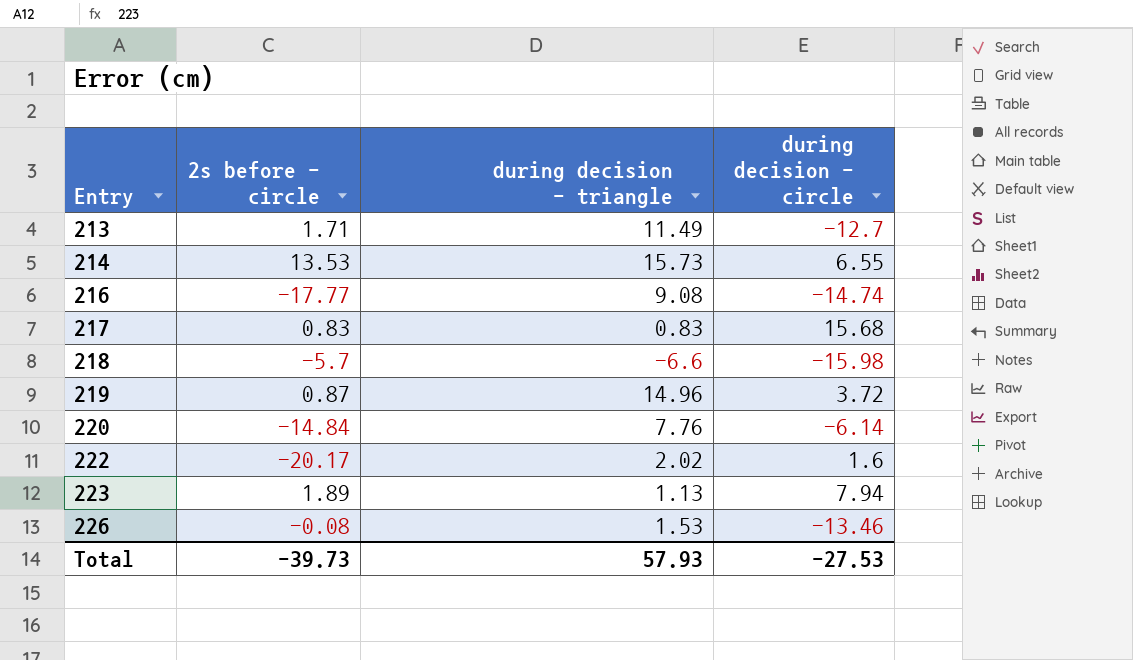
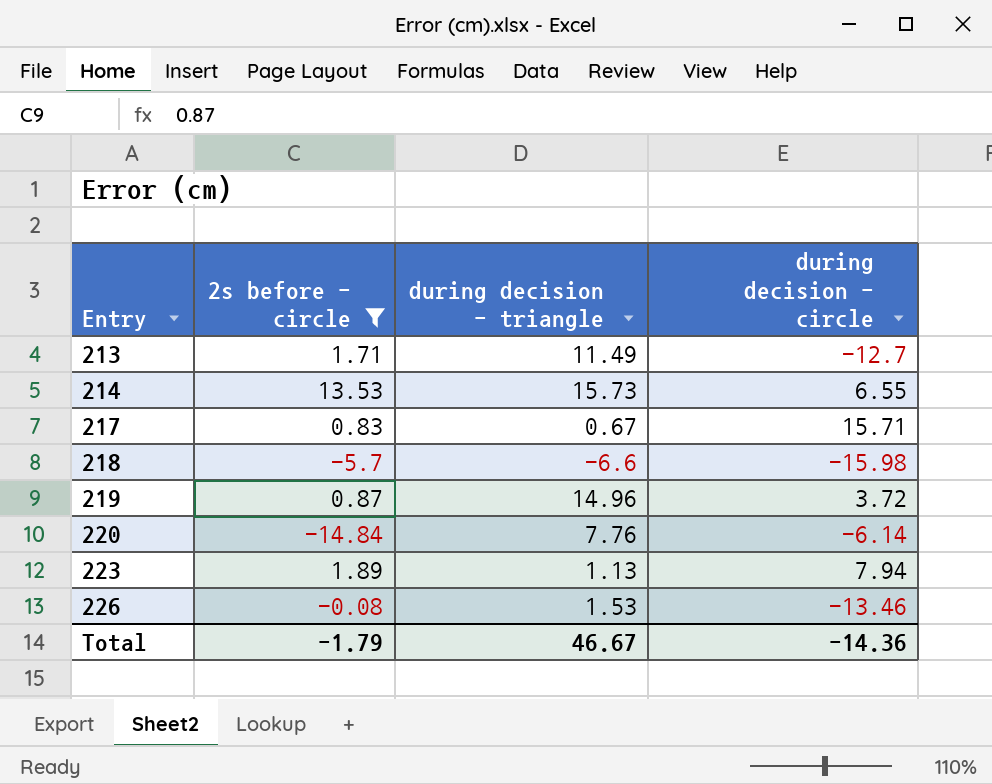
filter: none -> 2s before - circle >= -14.84
217 | during decision - triangle: 0.83 -> 0.67
217 | during decision - circle: 15.68 -> 15.71
Total | 2s before - circle: -39.73 -> -1.79
Total | during decision - triangle: 57.93 -> 46.67
Total | during decision - circle: -27.53 -> -14.36

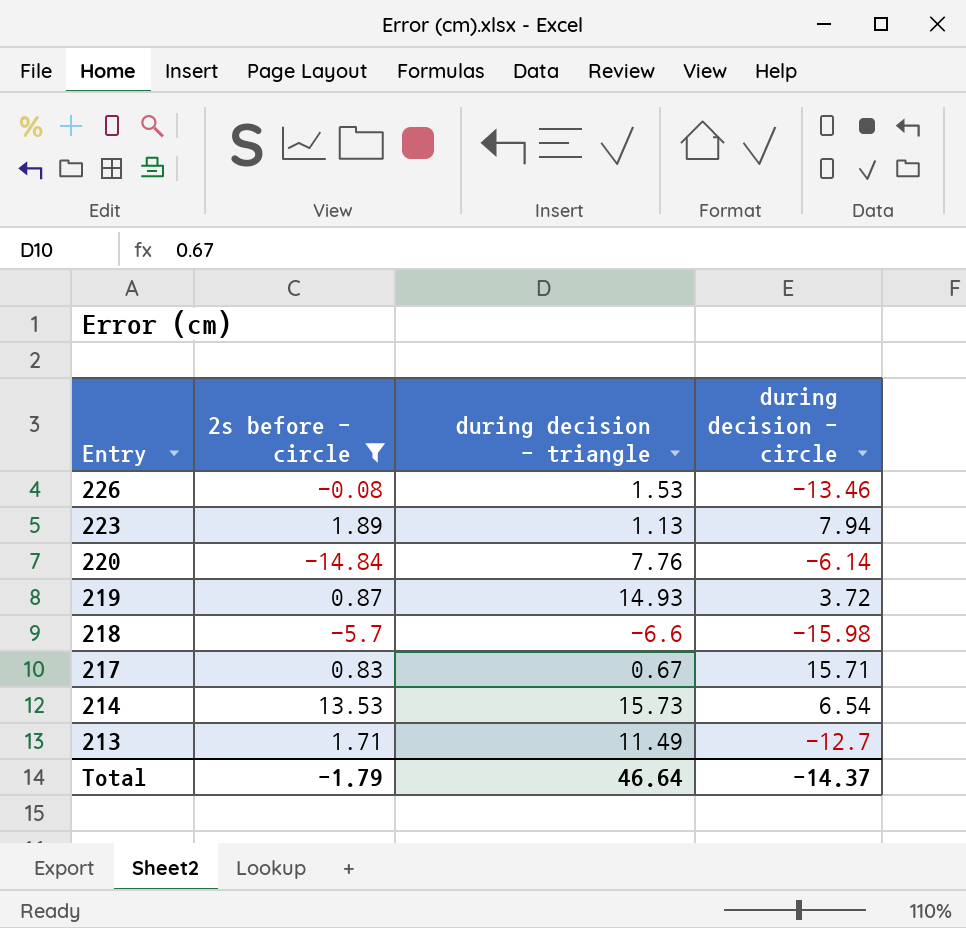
row order: Entry ascending -> Entry descending
219 | during decision - triangle: 14.96 -> 14.93
214 | during decision - circle: 6.55 -> 6.54
Total | during decision - triangle: 46.67 -> 46.64
Total | during decision - circle: -14.36 -> -14.37

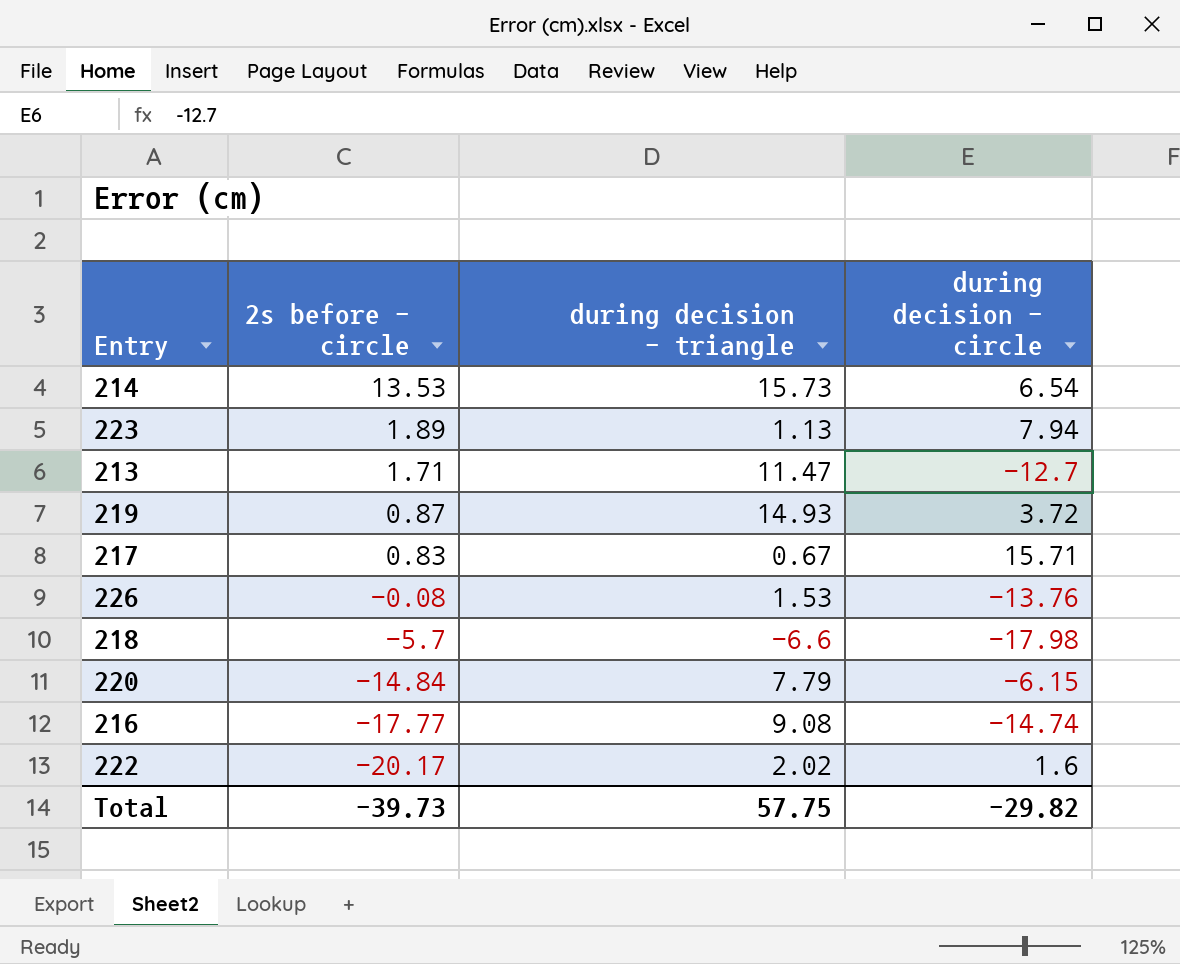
filter: 2s before - circle >= -14.84 -> none
row order: Entry descending -> 2s before - circle descending
213 | during decision - triangle: 11.49 -> 11.47
226 | during decision - circle: -13.46 -> -13.76
218 | during decision - circle: -15.98 -> -17.98
220 | during decision - triangle: 7.76 -> 7.79
220 | during decision - circle: -6.14 -> -6.15
Total | 2s before - circle: -1.79 -> -39.73
Total | during decision - triangle: 46.64 -> 57.75
Total | during decision - circle: -14.37 -> -29.82

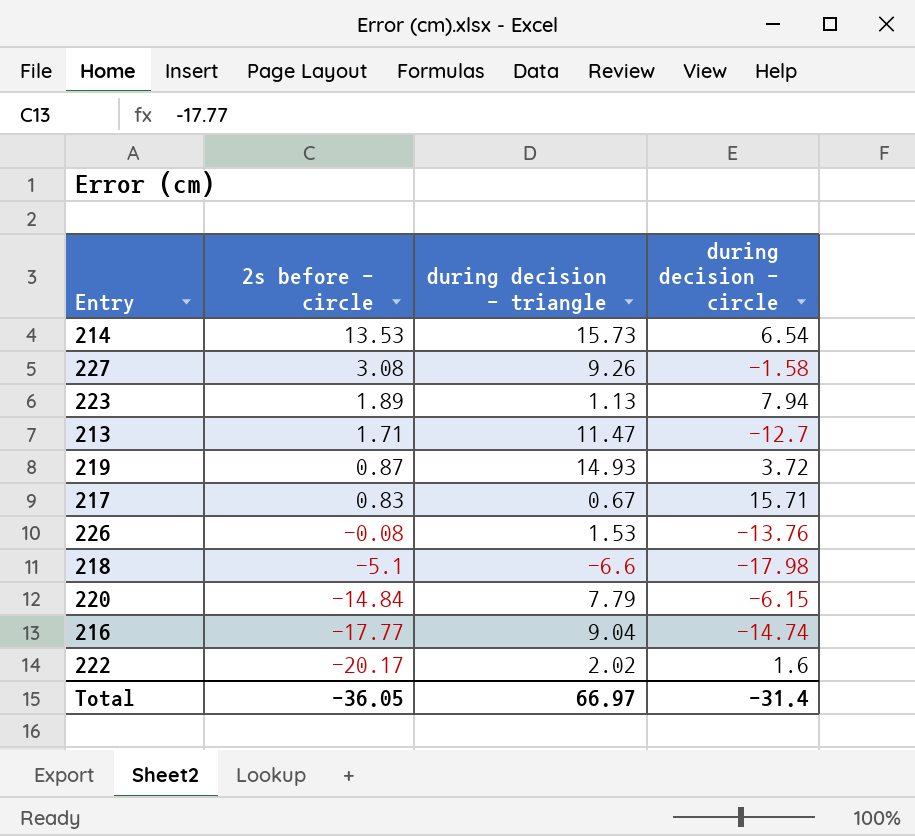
row 227: none -> 3.08 | 9.26 | -1.58
218 | 2s before - circle: -5.7 -> -5.1
216 | during decision - triangle: 9.08 -> 9.04
Total | 2s before - circle: -39.73 -> -36.05
Total | during decision - triangle: 57.75 -> 66.97
Total | during decision - circle: -29.82 -> -31.4

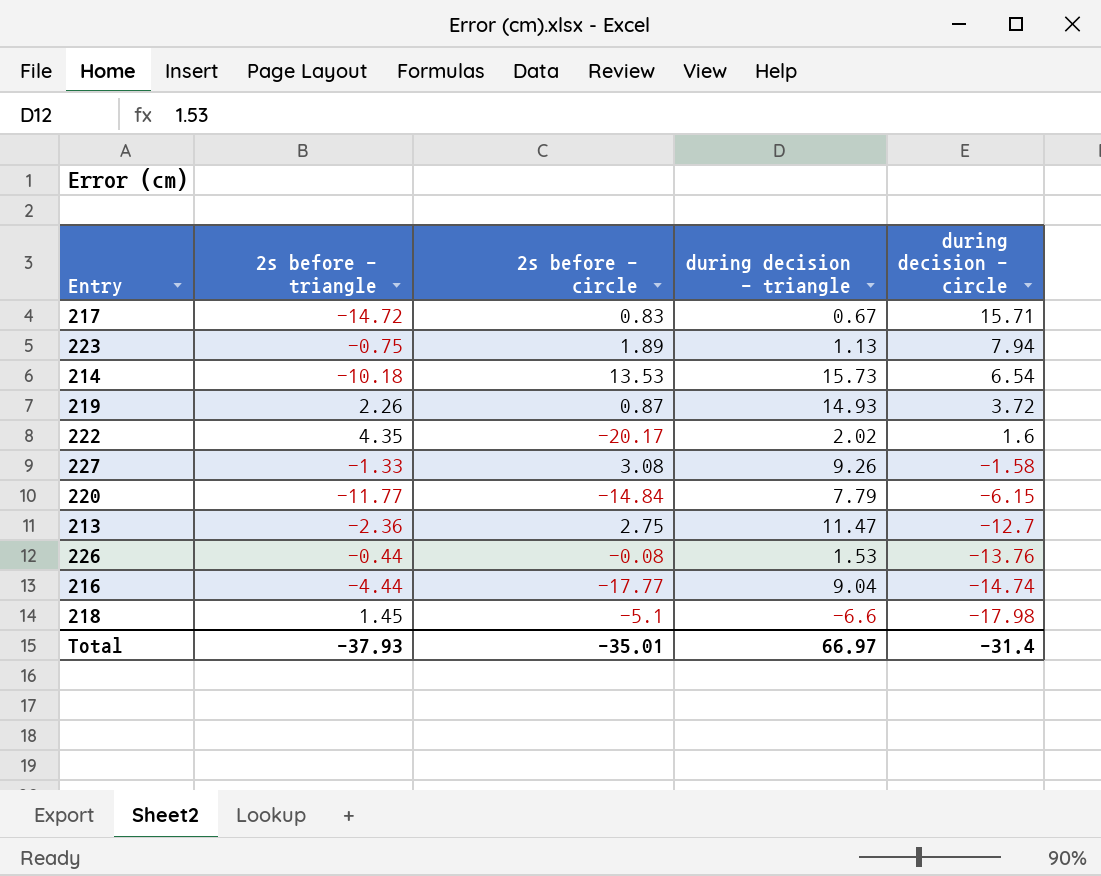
row order: 2s before - circle descending -> during decision - circle descending
column 2s before - triangle | position: none -> 2
213 | 2s before - circle: 1.71 -> 2.75
Total | 2s before - circle: -36.05 -> -35.01

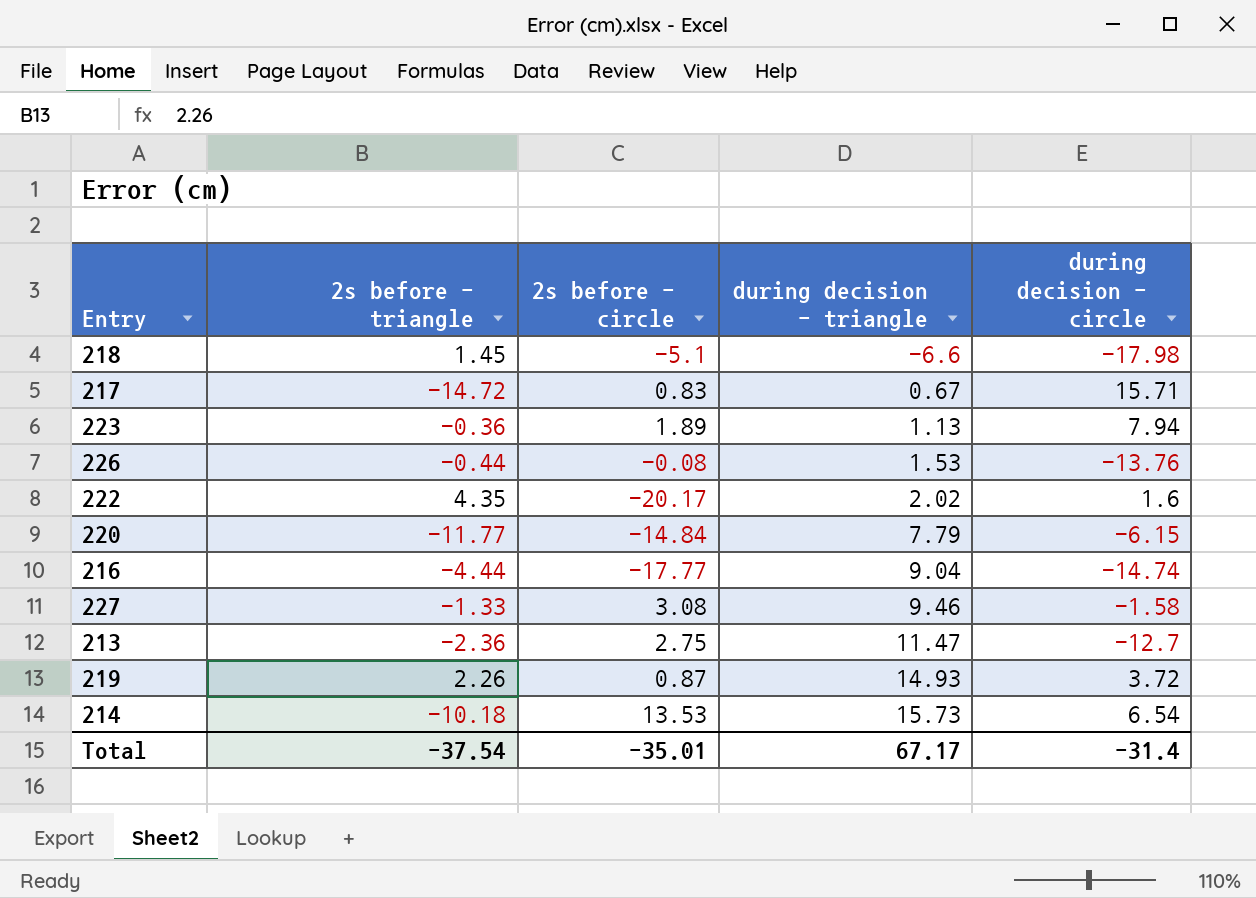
row order: during decision - circle descending -> during decision - triangle ascending
223 | 2s before - triangle: -0.75 -> -0.36
227 | during decision - triangle: 9.26 -> 9.46
Total | 2s before - triangle: -37.93 -> -37.54
Total | during decision - triangle: 66.97 -> 67.17

